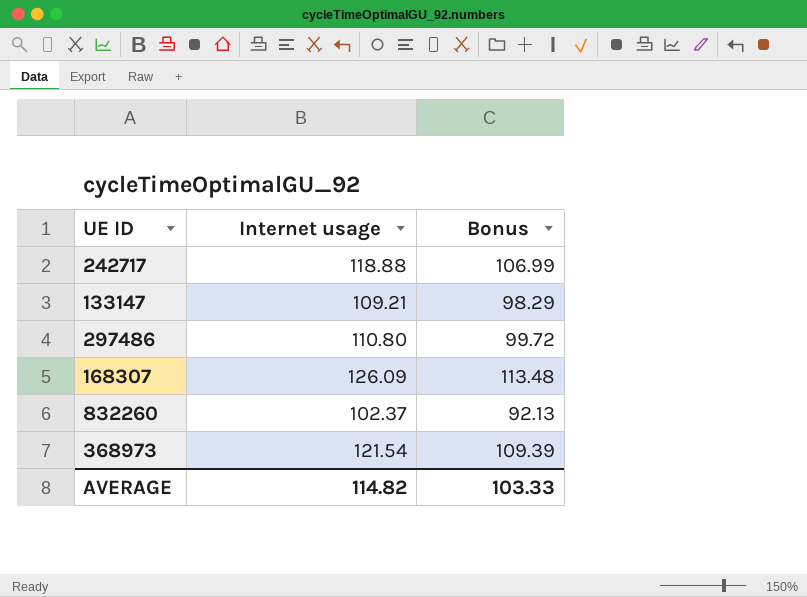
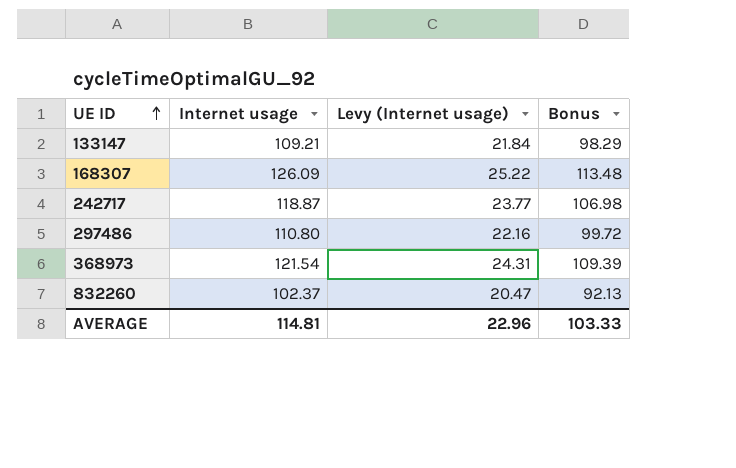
row order: none -> UE ID ascending
column Levy (Internet usage) | formula: none -> [Internet usage] * 0.2
242717 | Internet usage: 118.88 -> 118.87
242717 | Bonus: 106.99 -> 106.98
AVERAGE | Internet usage: 114.82 -> 114.81

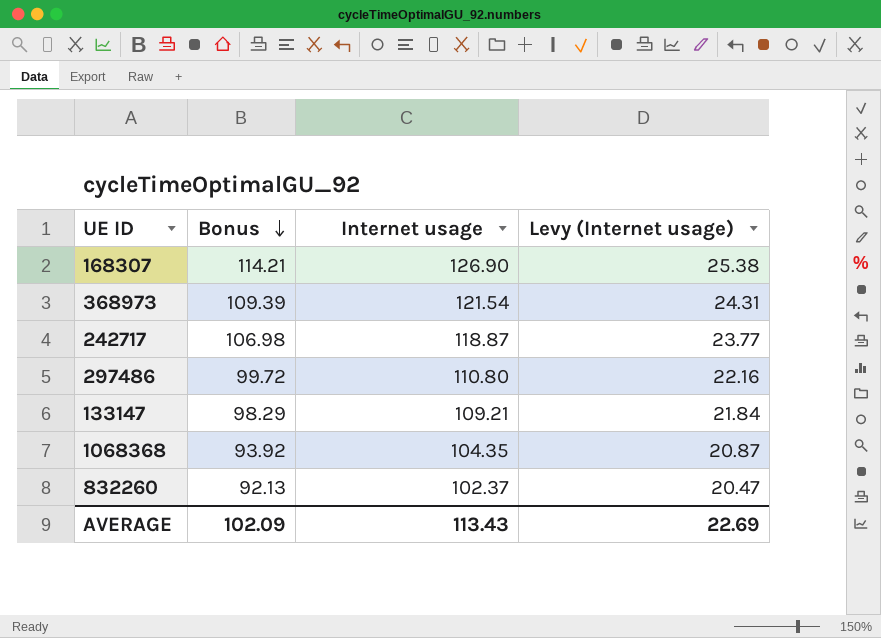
row order: UE ID ascending -> Bonus descending
column Bonus | position: 4 -> 2
168307 | Bonus: 113.48 -> 114.21
168307 | Internet usage: 126.09 -> 126.90
168307 | Levy (Internet usage): 25.22 -> 25.38
row 1068368: none -> 93.92 | 104.35 | 20.87
AVERAGE | Bonus: 103.33 -> 102.09
AVERAGE | Internet usage: 114.81 -> 113.43
AVERAGE | Levy (Internet usage): 22.96 -> 22.69

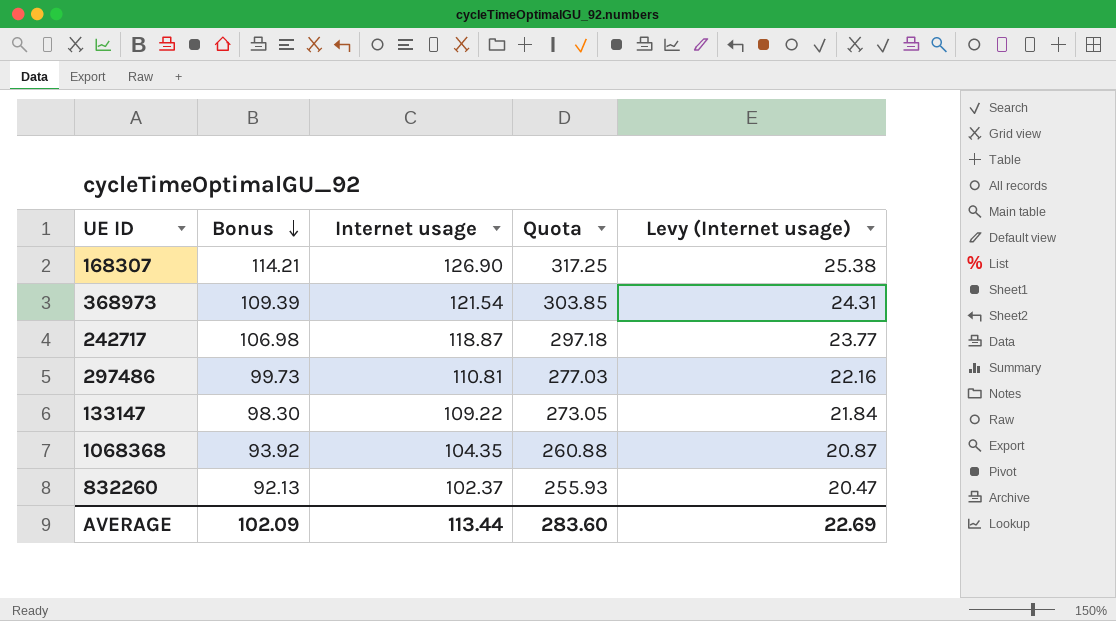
column Quota | formula: none -> [Internet usage] * 2.5
297486 | Bonus: 99.72 -> 99.73
297486 | Internet usage: 110.80 -> 110.81
133147 | Bonus: 98.29 -> 98.30
133147 | Internet usage: 109.21 -> 109.22
AVERAGE | Internet usage: 113.43 -> 113.44

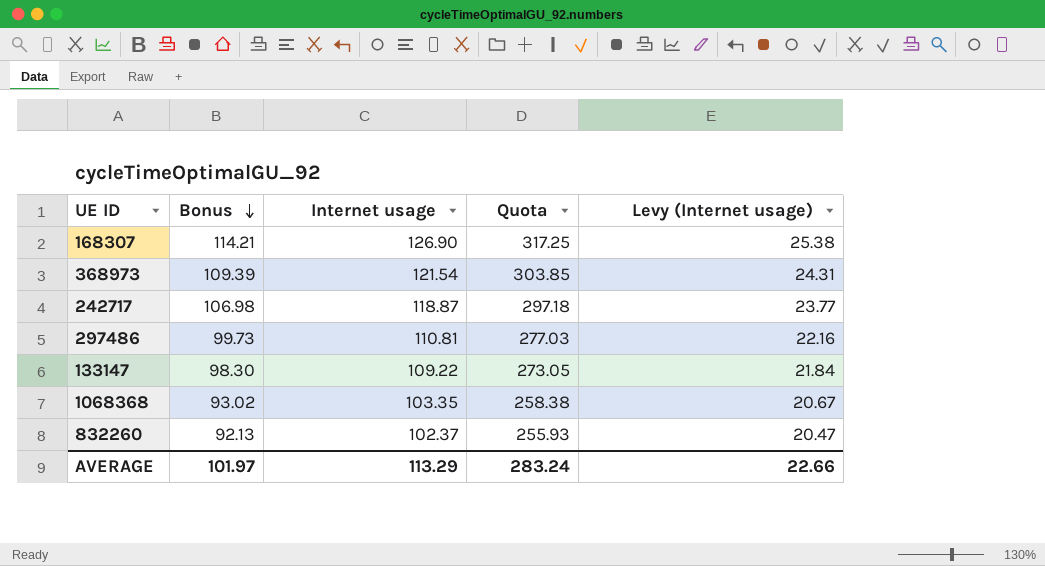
1068368 | Bonus: 93.92 -> 93.02
1068368 | Internet usage: 104.35 -> 103.35
1068368 | Quota: 260.88 -> 258.38
1068368 | Levy (Internet usage): 20.87 -> 20.67
AVERAGE | Bonus: 102.09 -> 101.97
AVERAGE | Internet usage: 113.44 -> 113.29
AVERAGE | Quota: 283.60 -> 283.24
AVERAGE | Levy (Internet usage): 22.69 -> 22.66

